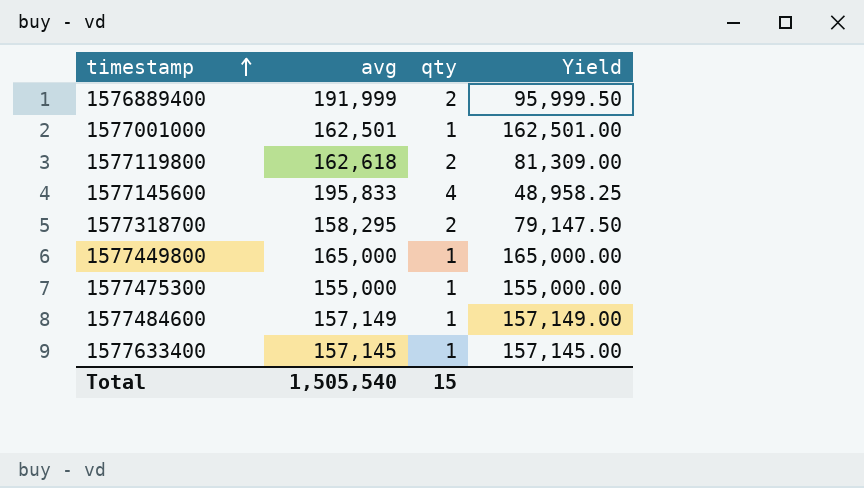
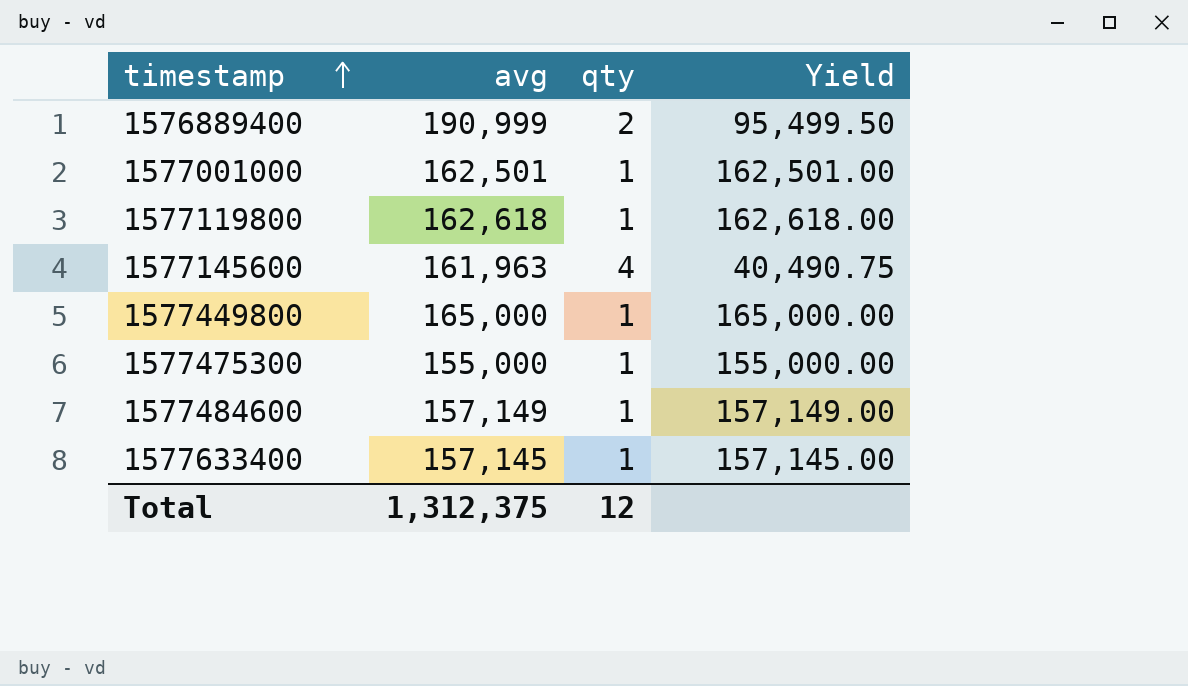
row 1577318700: 158,295 | 2 | 79,147.50 -> none
1576889400 | avg: 191,999 -> 190,999
1576889400 | Yield: 95,999.50 -> 95,499.50
1577119800 | qty: 2 -> 1
1577119800 | Yield: 81,309.00 -> 162,618.00
1577145600 | avg: 195,833 -> 161,963
1577145600 | Yield: 48,958.25 -> 40,490.75
Total | avg: 1,505,540 -> 1,312,375
Total | qty: 15 -> 12

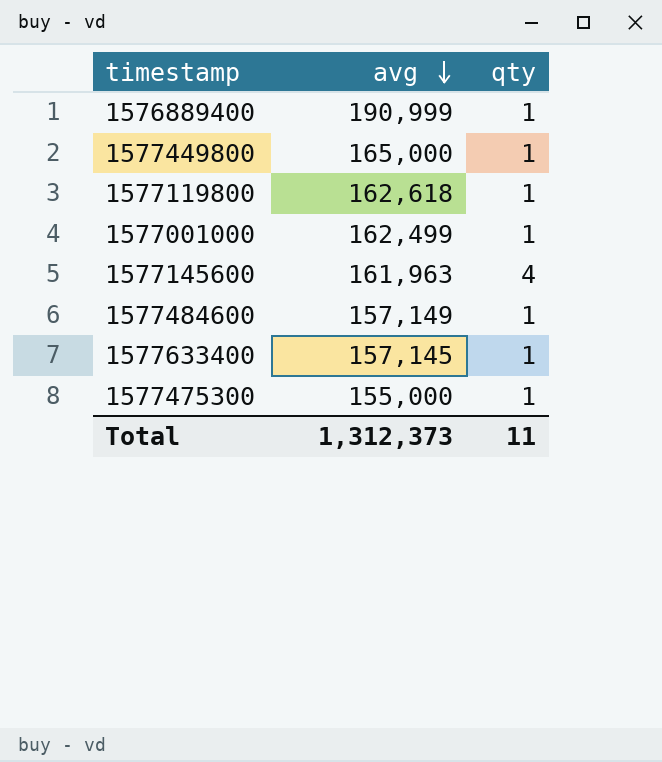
row order: timestamp ascending -> avg descending
column Yield | formula: [avg] / [qty] -> none
1576889400 | qty: 2 -> 1
1577001000 | avg: 162,501 -> 162,499
Total | avg: 1,312,375 -> 1,312,373
Total | qty: 12 -> 11

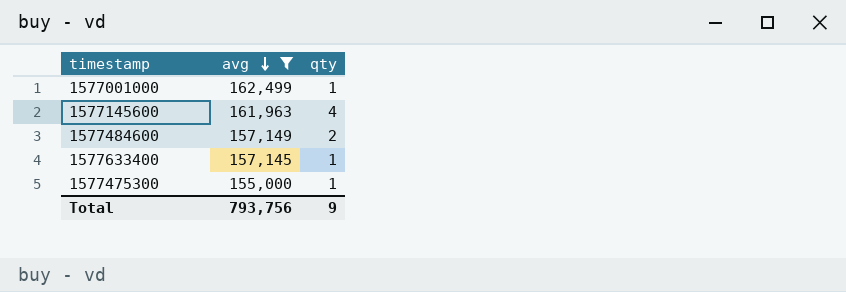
filter: none -> avg <= 162,499
1577484600 | qty: 1 -> 2
Total | avg: 1,312,373 -> 793,756
Total | qty: 11 -> 9

